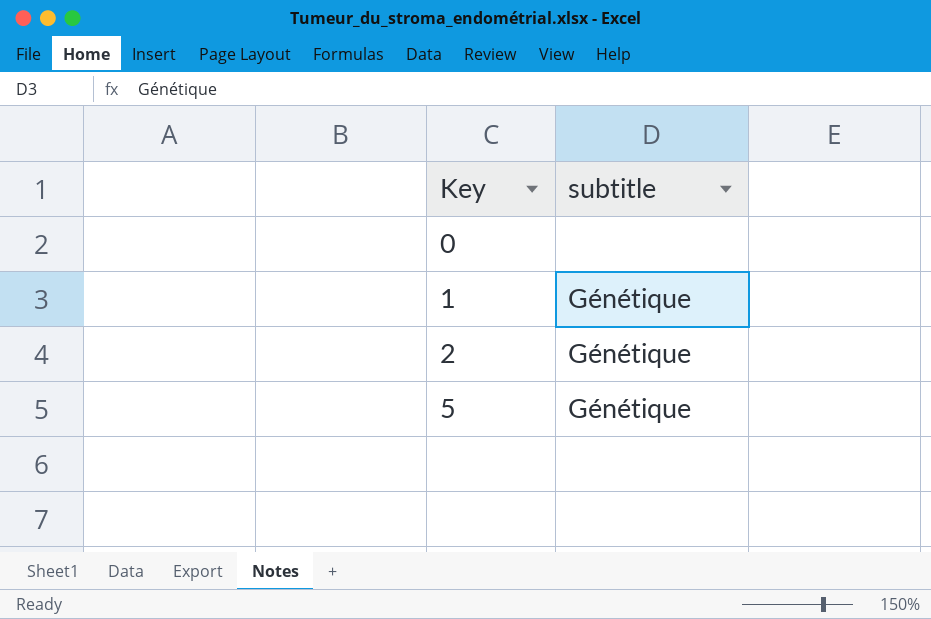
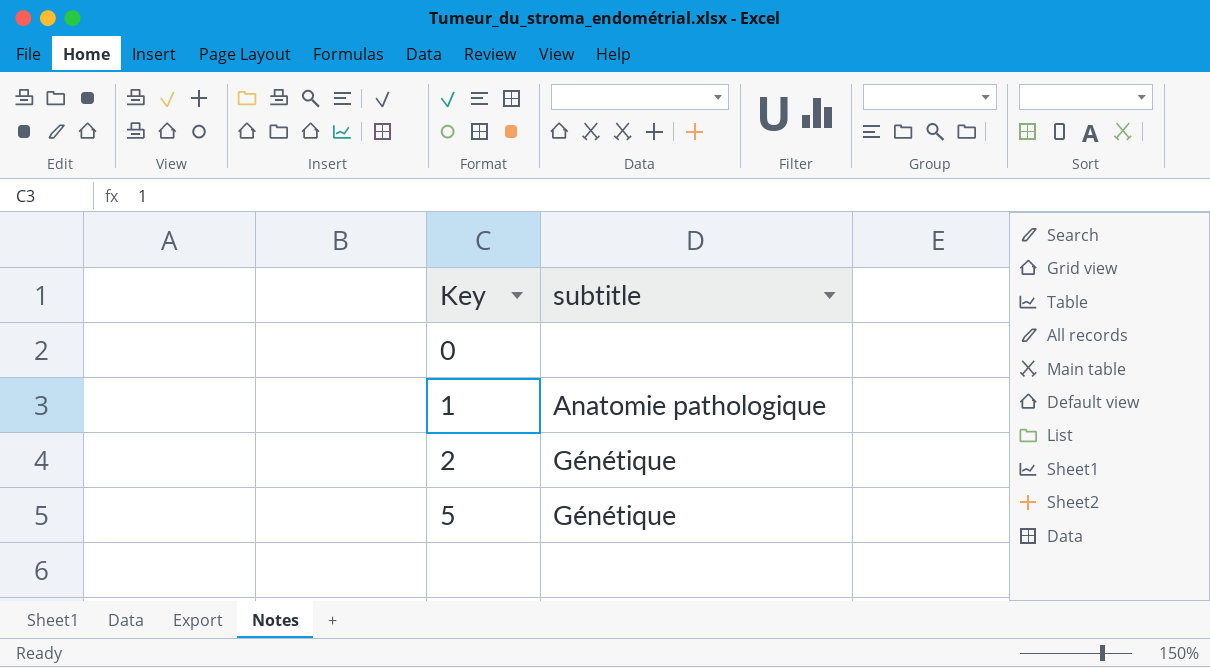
1 | subtitle: Génétique -> Anatomie pathologique

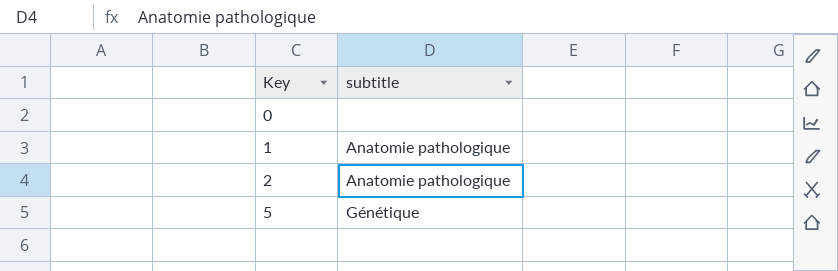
2 | subtitle: Génétique -> Anatomie pathologique

